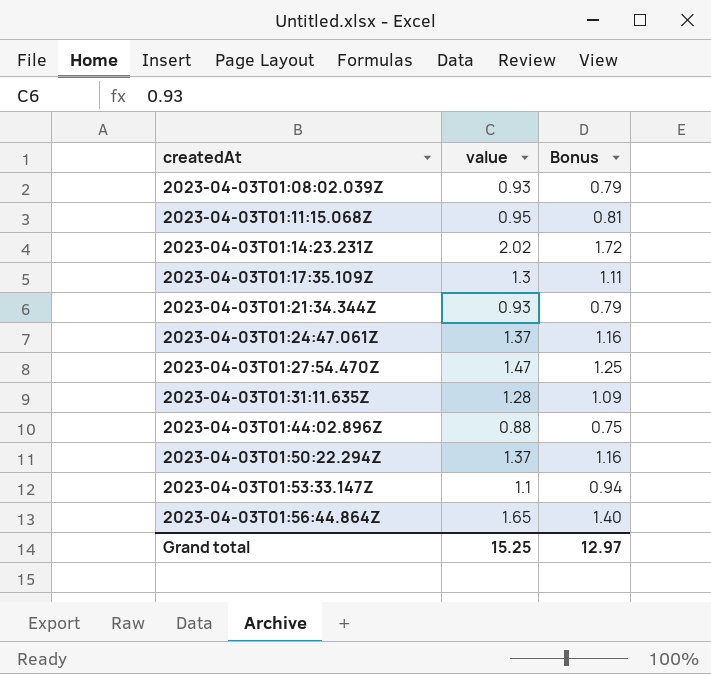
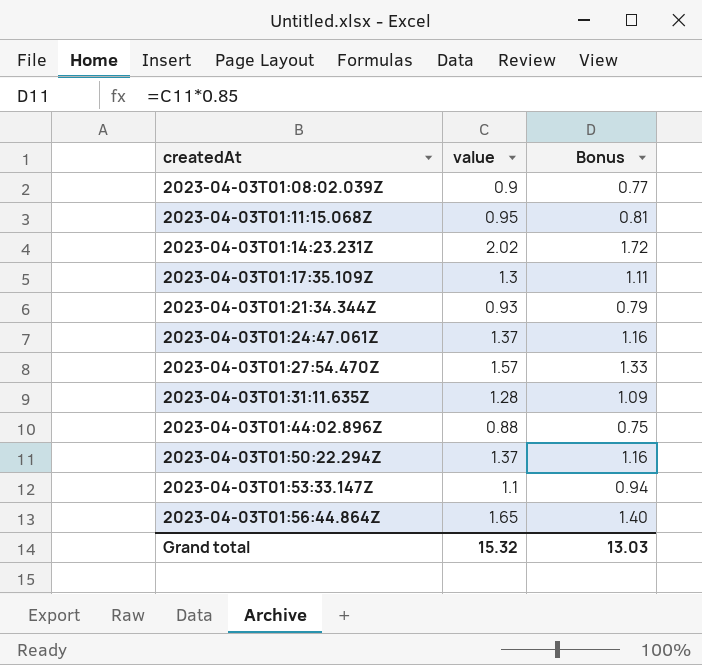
2023-04-03T01:08:02.039Z | value: 0.93 -> 0.9
2023-04-03T01:08:02.039Z | Bonus: 0.79 -> 0.77
2023-04-03T01:27:54.470Z | value: 1.47 -> 1.57
2023-04-03T01:27:54.470Z | Bonus: 1.25 -> 1.33
Grand total | value: 15.25 -> 15.32
Grand total | Bonus: 12.97 -> 13.03

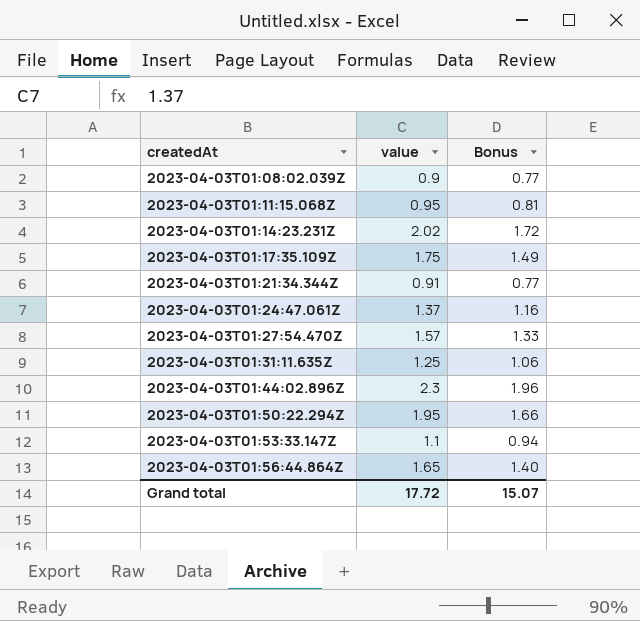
2023-04-03T01:17:35.109Z | value: 1.3 -> 1.75
2023-04-03T01:17:35.109Z | Bonus: 1.11 -> 1.49
2023-04-03T01:21:34.344Z | value: 0.93 -> 0.91
2023-04-03T01:21:34.344Z | Bonus: 0.79 -> 0.77
2023-04-03T01:31:11.635Z | value: 1.28 -> 1.25
2023-04-03T01:31:11.635Z | Bonus: 1.09 -> 1.06
2023-04-03T01:44:02.896Z | value: 0.88 -> 2.3
2023-04-03T01:44:02.896Z | Bonus: 0.75 -> 1.96
2023-04-03T01:50:22.294Z | value: 1.37 -> 1.95
2023-04-03T01:50:22.294Z | Bonus: 1.16 -> 1.66
Grand total | value: 15.32 -> 17.72
Grand total | Bonus: 13.03 -> 15.07

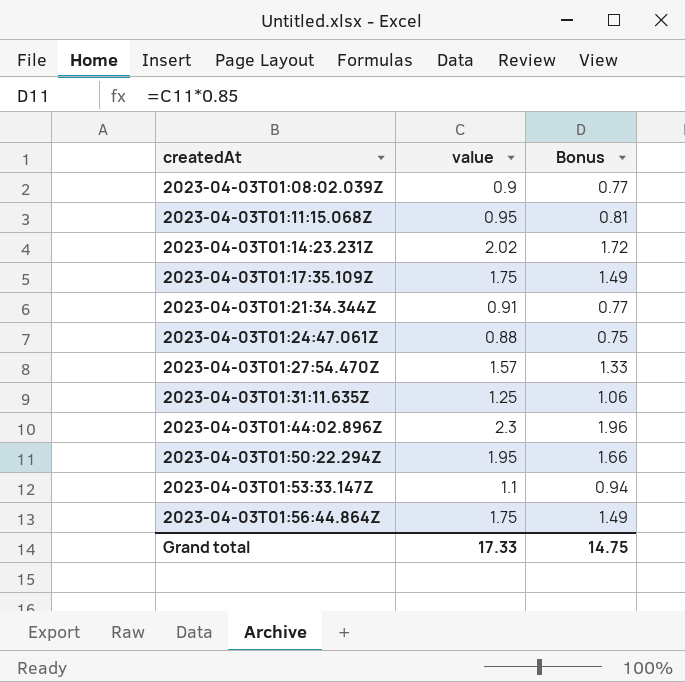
2023-04-03T01:24:47.061Z | value: 1.37 -> 0.88
2023-04-03T01:24:47.061Z | Bonus: 1.16 -> 0.75
2023-04-03T01:56:44.864Z | value: 1.65 -> 1.75
2023-04-03T01:56:44.864Z | Bonus: 1.40 -> 1.49
Grand total | value: 17.72 -> 17.33
Grand total | Bonus: 15.07 -> 14.75

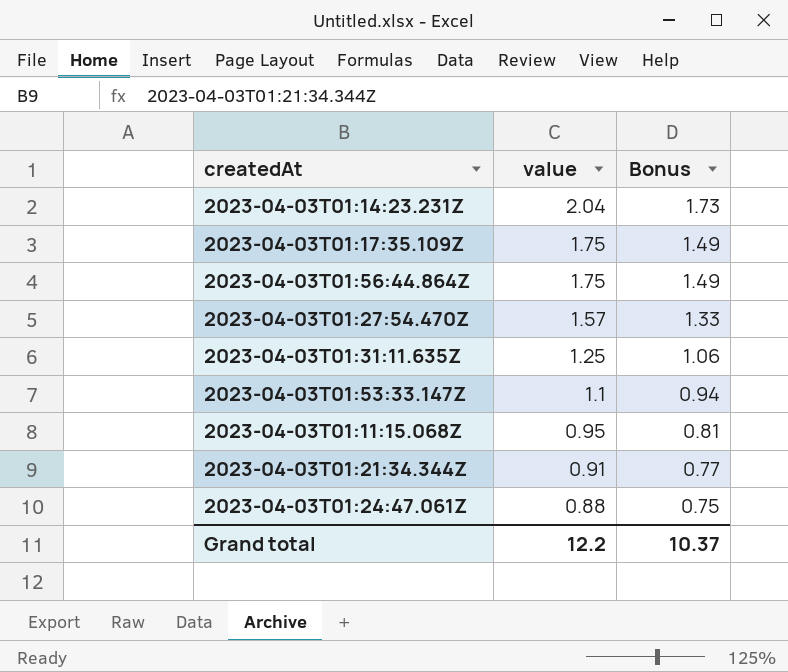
row order: createdAt ascending -> value descending
row 2023-04-03T01:08:02.039Z: 0.9 | 0.77 -> none
row 2023-04-03T01:44:02.896Z: 2.3 | 1.96 -> none
row 2023-04-03T01:50:22.294Z: 1.95 | 1.66 -> none
2023-04-03T01:14:23.231Z | value: 2.02 -> 2.04
2023-04-03T01:14:23.231Z | Bonus: 1.72 -> 1.73
Grand total | value: 17.33 -> 12.2
Grand total | Bonus: 14.75 -> 10.37

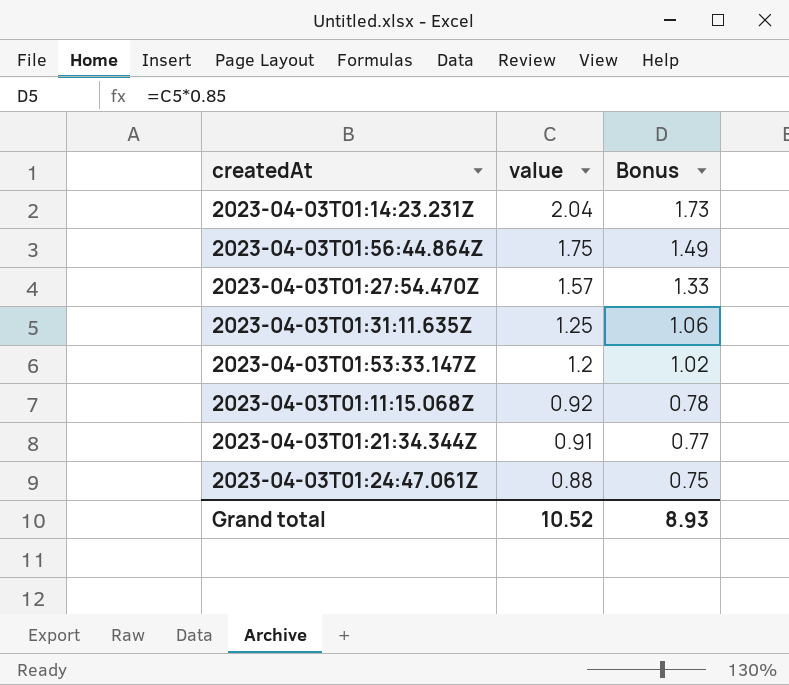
row 2023-04-03T01:17:35.109Z: 1.75 | 1.49 -> none
2023-04-03T01:53:33.147Z | value: 1.1 -> 1.2
2023-04-03T01:53:33.147Z | Bonus: 0.94 -> 1.02
2023-04-03T01:11:15.068Z | value: 0.95 -> 0.92
2023-04-03T01:11:15.068Z | Bonus: 0.81 -> 0.78
Grand total | value: 12.2 -> 10.52
Grand total | Bonus: 10.37 -> 8.93

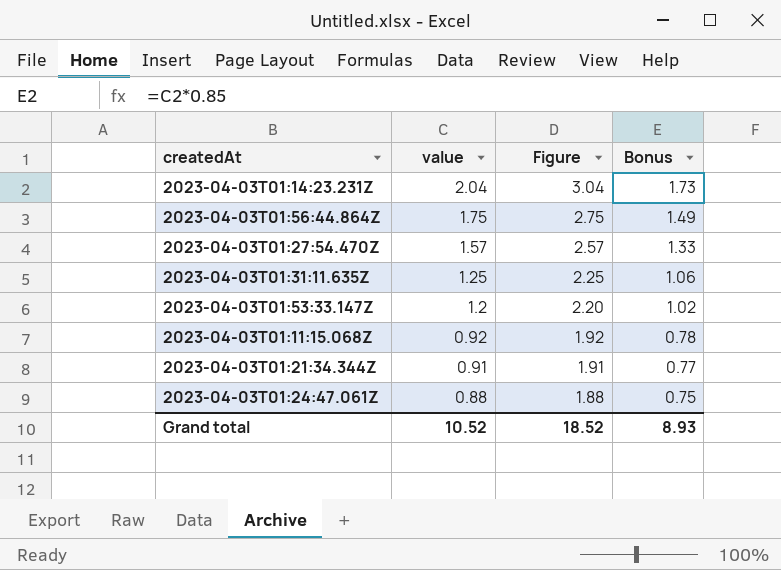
column Figure | formula: none -> [value] + 1

